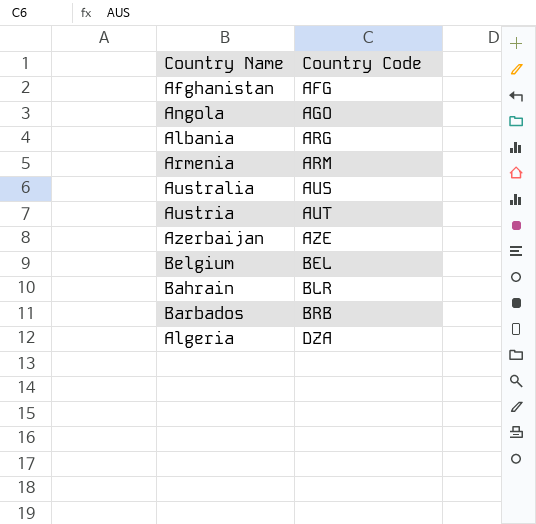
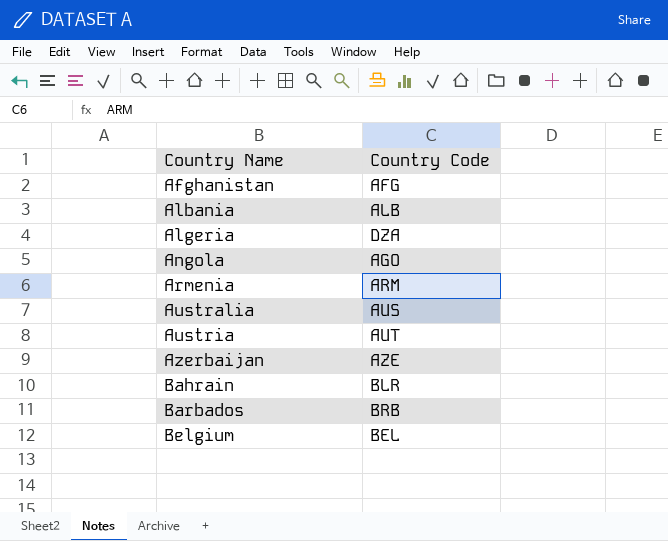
row order: Country Code ascending -> Country Name ascending
Albania | Country Code: ARG -> ALB

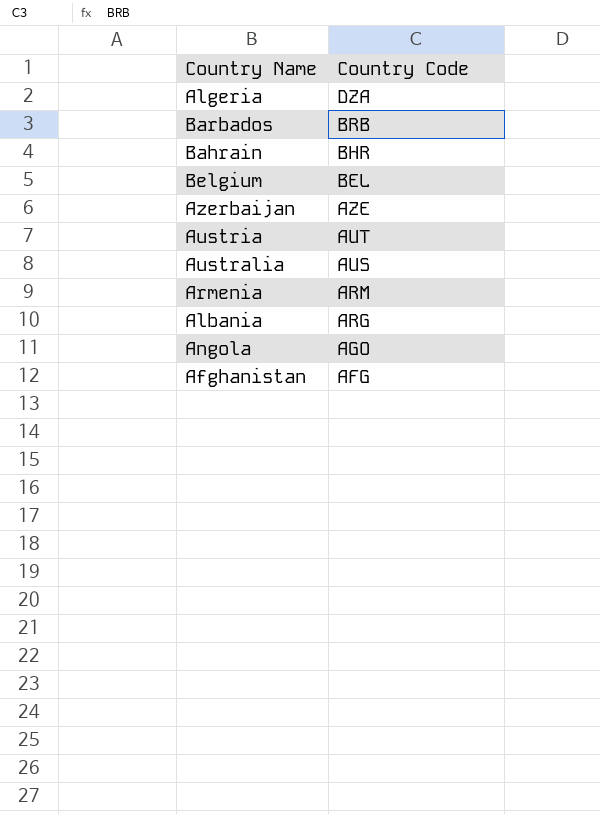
row order: Country Name ascending -> Country Code descending
Bahrain | Country Code: BLR -> BHR
Albania | Country Code: ALB -> ARG

